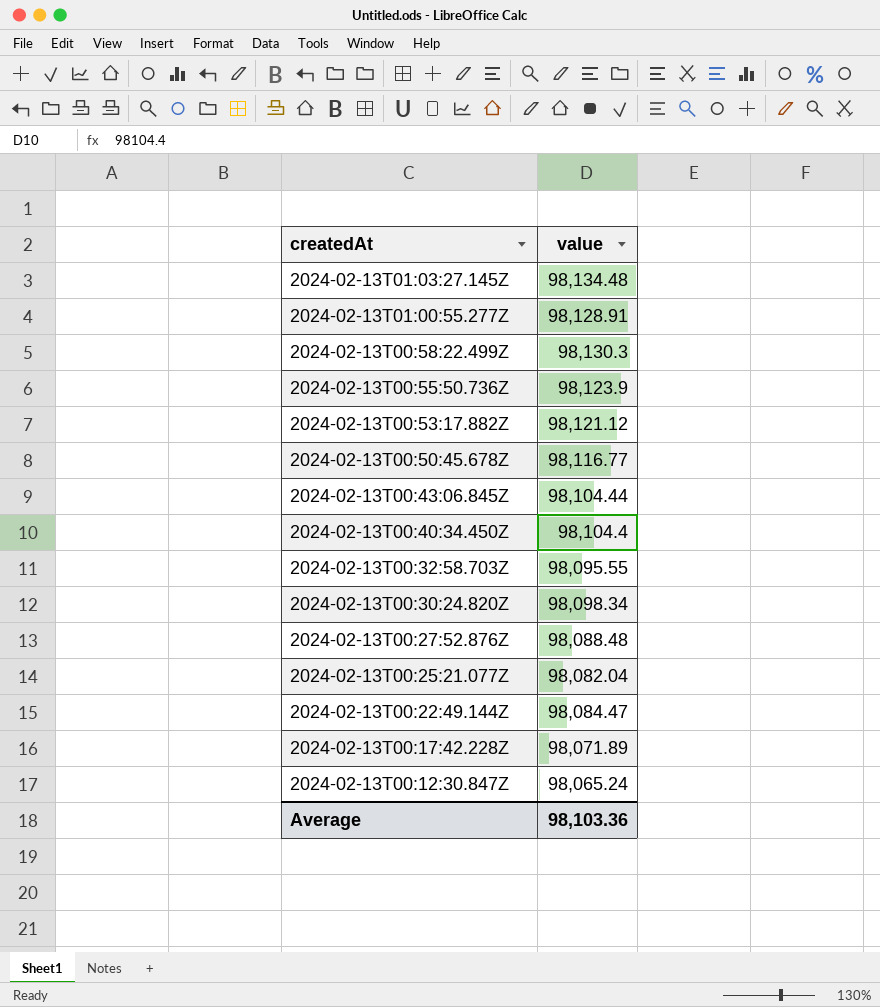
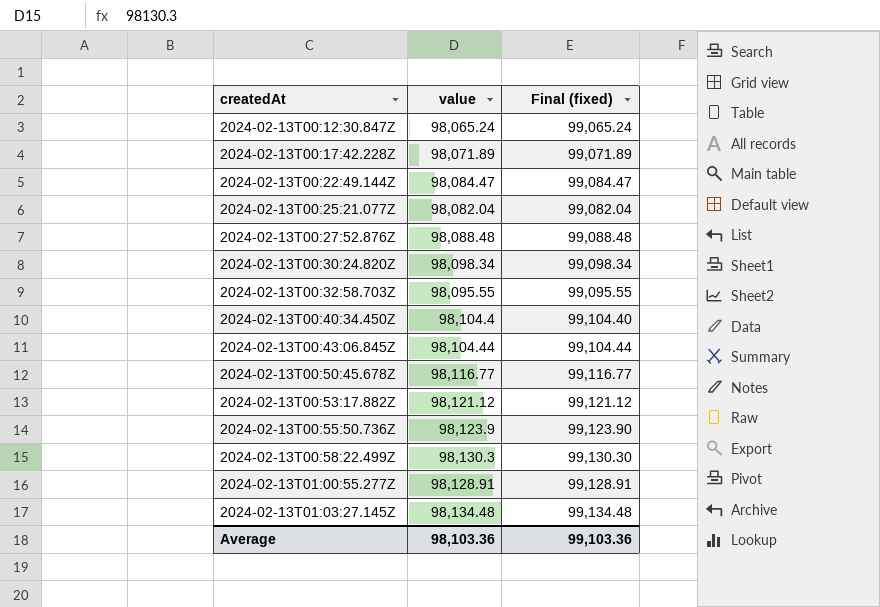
row order: createdAt descending -> createdAt ascending
column Final (fixed) | formula: none -> [value] + 1000

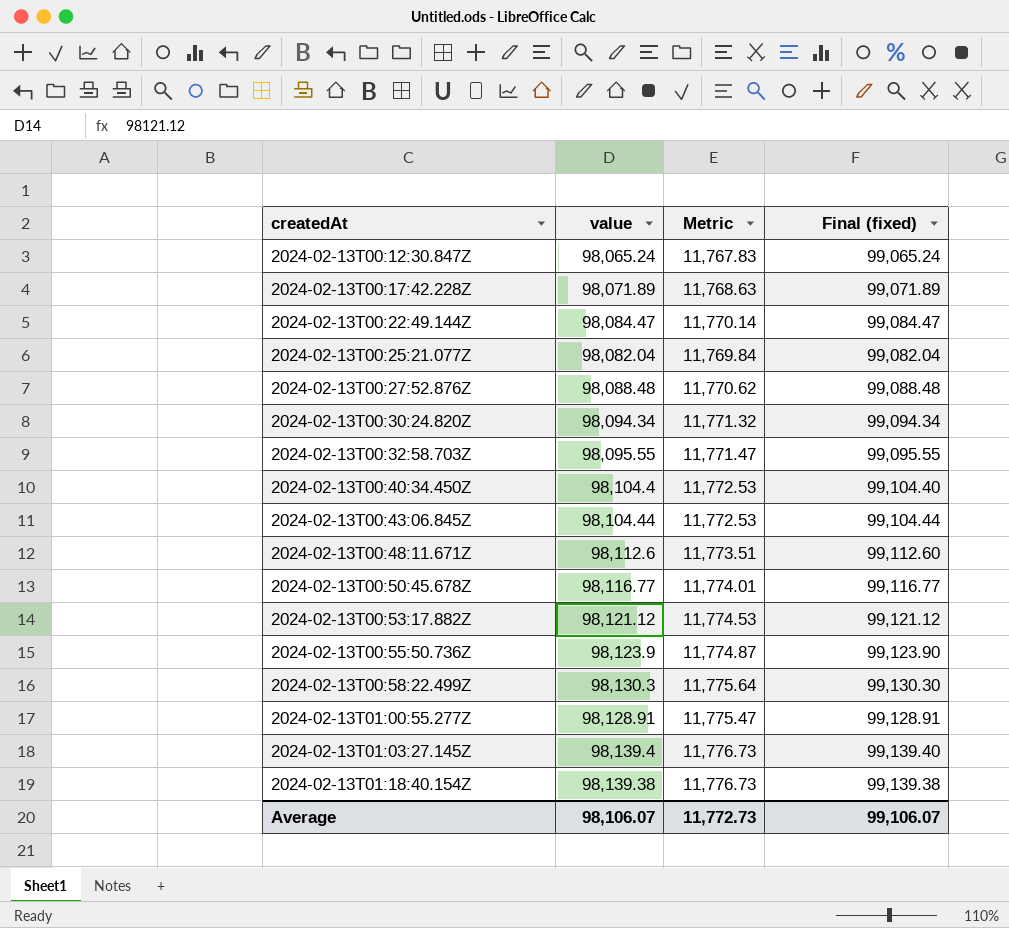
column Metric | formula: none -> [value] * 0.12
2024-02-13T00:30:24.820Z | value: 98,098.34 -> 98,094.34
2024-02-13T00:30:24.820Z | Final (fixed): 99,098.34 -> 99,094.34
row 2024-02-13T00:48:11.671Z: none -> 98,112.6 | 11,773.51 | 99,112.60
2024-02-13T01:03:27.145Z | value: 98,134.48 -> 98,139.4
2024-02-13T01:03:27.145Z | Final (fixed): 99,134.48 -> 99,139.40
row 2024-02-13T01:18:40.154Z: none -> 98,139.38 | 11,776.73 | 99,139.38
Average | value: 98,103.36 -> 98,106.07
Average | Final (fixed): 99,103.36 -> 99,106.07

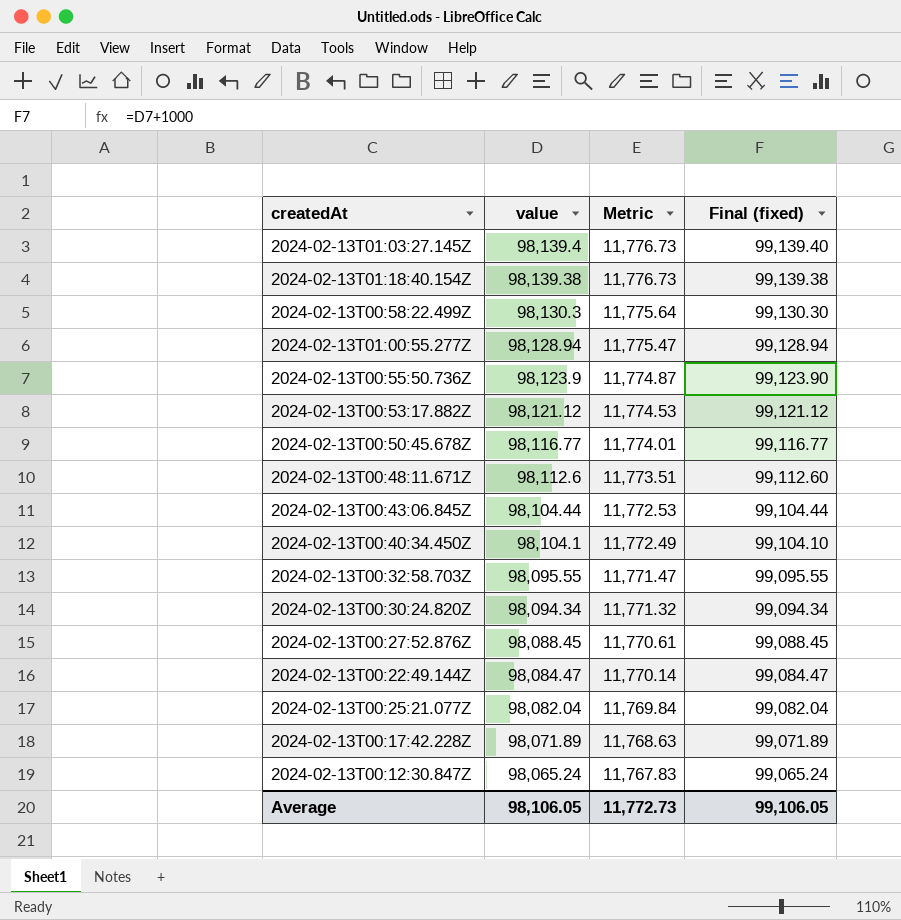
row order: createdAt ascending -> value descending
2024-02-13T01:00:55.277Z | value: 98,128.91 -> 98,128.94
2024-02-13T01:00:55.277Z | Final (fixed): 99,128.91 -> 99,128.94
2024-02-13T00:40:34.450Z | value: 98,104.4 -> 98,104.1
2024-02-13T00:40:34.450Z | Metric: 11,772.53 -> 11,772.49
2024-02-13T00:40:34.450Z | Final (fixed): 99,104.40 -> 99,104.10
2024-02-13T00:27:52.876Z | value: 98,088.48 -> 98,088.45
2024-02-13T00:27:52.876Z | Metric: 11,770.62 -> 11,770.61
2024-02-13T00:27:52.876Z | Final (fixed): 99,088.48 -> 99,088.45
Average | value: 98,106.07 -> 98,106.05
Average | Final (fixed): 99,106.07 -> 99,106.05

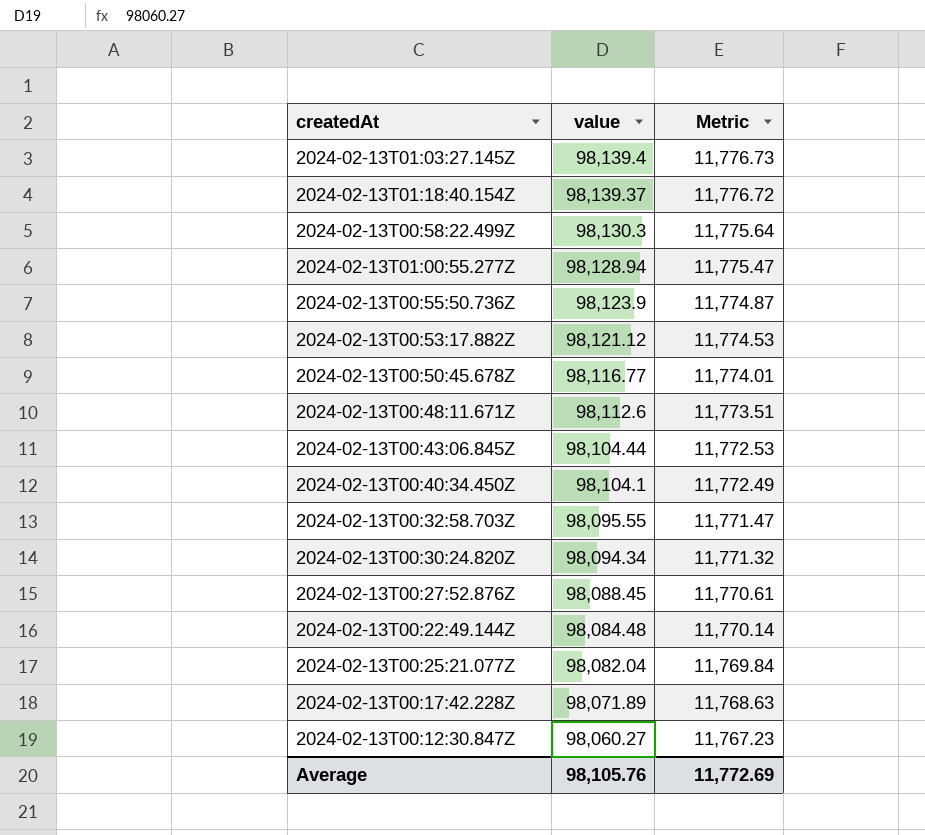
column Final (fixed) | formula: [value] + 1000 -> none
2024-02-13T01:18:40.154Z | value: 98,139.38 -> 98,139.37
2024-02-13T01:18:40.154Z | Metric: 11,776.73 -> 11,776.72
2024-02-13T00:22:49.144Z | value: 98,084.47 -> 98,084.48
2024-02-13T00:12:30.847Z | value: 98,065.24 -> 98,060.27
2024-02-13T00:12:30.847Z | Metric: 11,767.83 -> 11,767.23
Average | value: 98,106.05 -> 98,105.76
Average | Metric: 11,772.73 -> 11,772.69

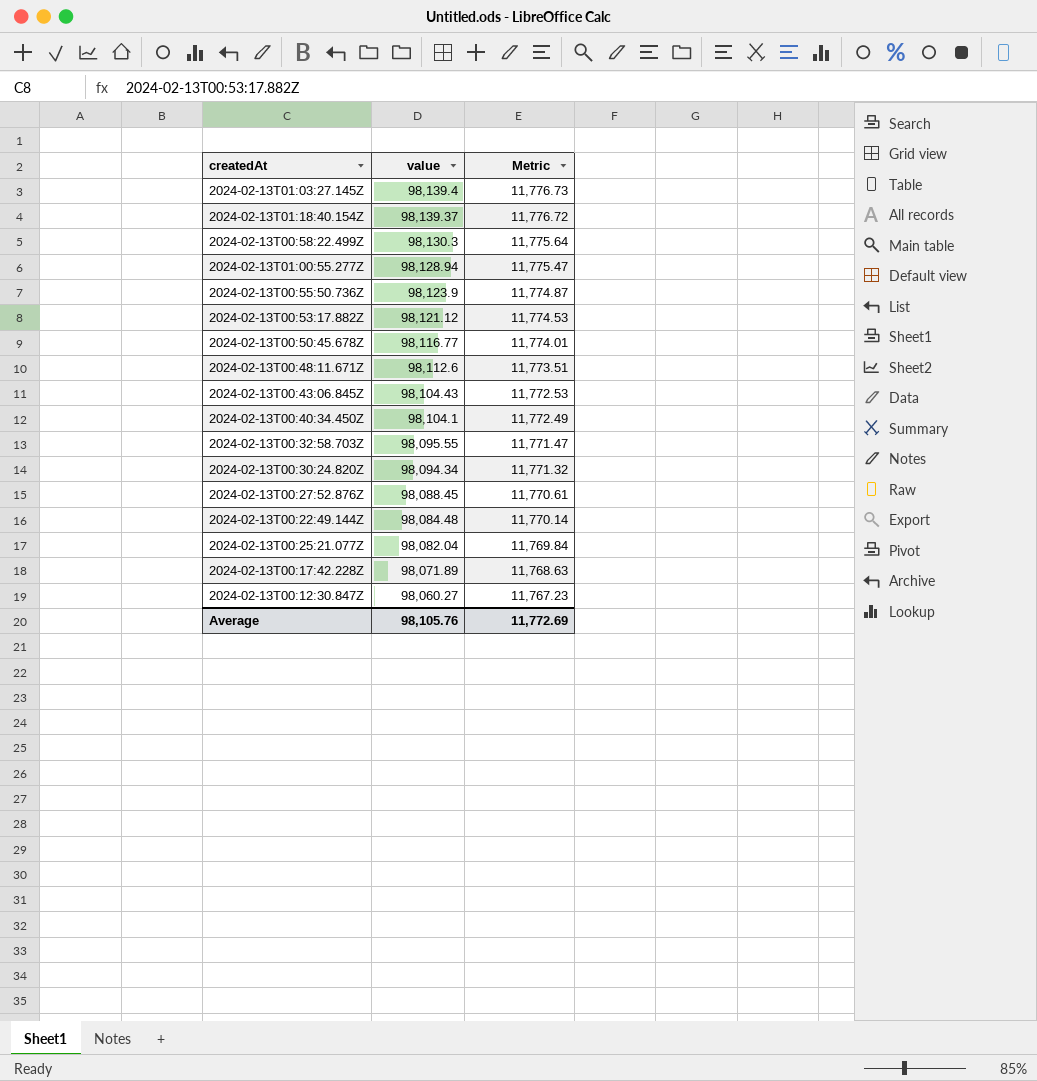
2024-02-13T00:43:06.845Z | value: 98,104.44 -> 98,104.43

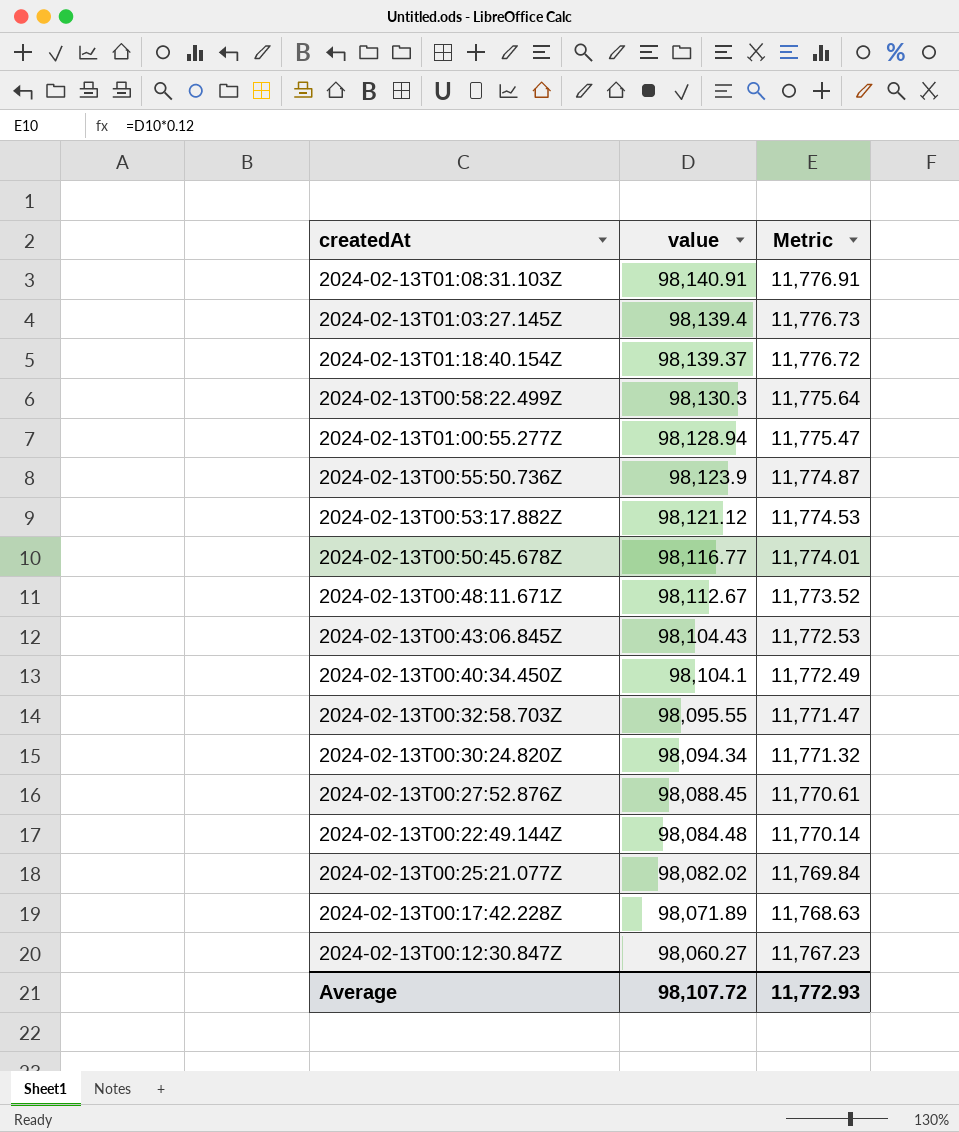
row 2024-02-13T01:08:31.103Z: none -> 98,140.91 | 11,776.91
2024-02-13T00:48:11.671Z | value: 98,112.6 -> 98,112.67
2024-02-13T00:48:11.671Z | Metric: 11,773.51 -> 11,773.52
2024-02-13T00:25:21.077Z | value: 98,082.04 -> 98,082.02
Average | value: 98,105.76 -> 98,107.72
Average | Metric: 11,772.69 -> 11,772.93

